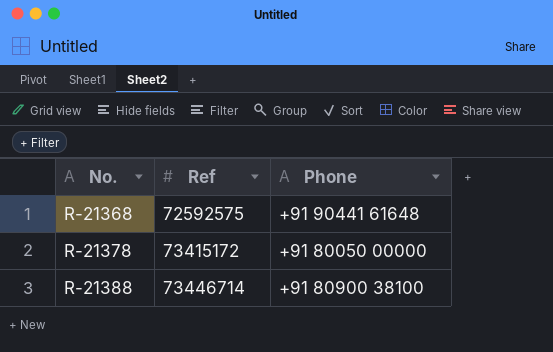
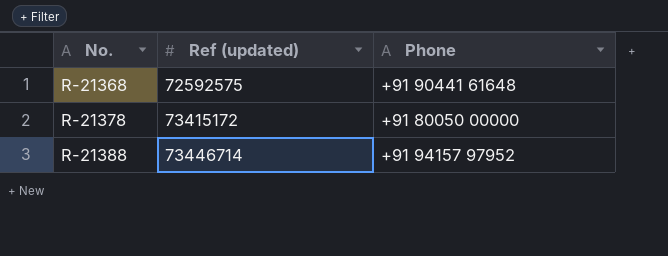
column name: Ref -> Ref (updated)
R-21388 | Phone: +91 80900 38100 -> +91 94157 97952

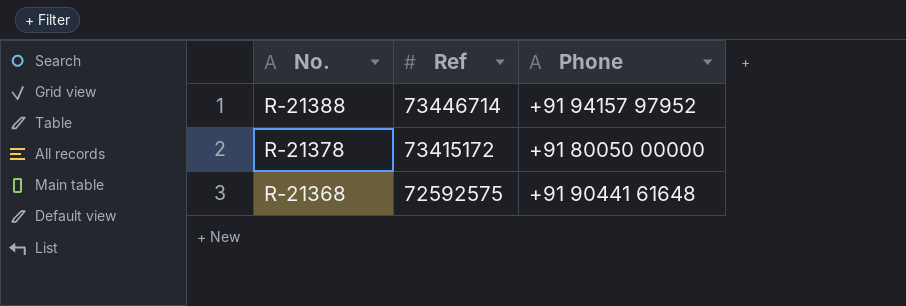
row order: No. ascending -> No. descending
column name: Ref (updated) -> Ref

